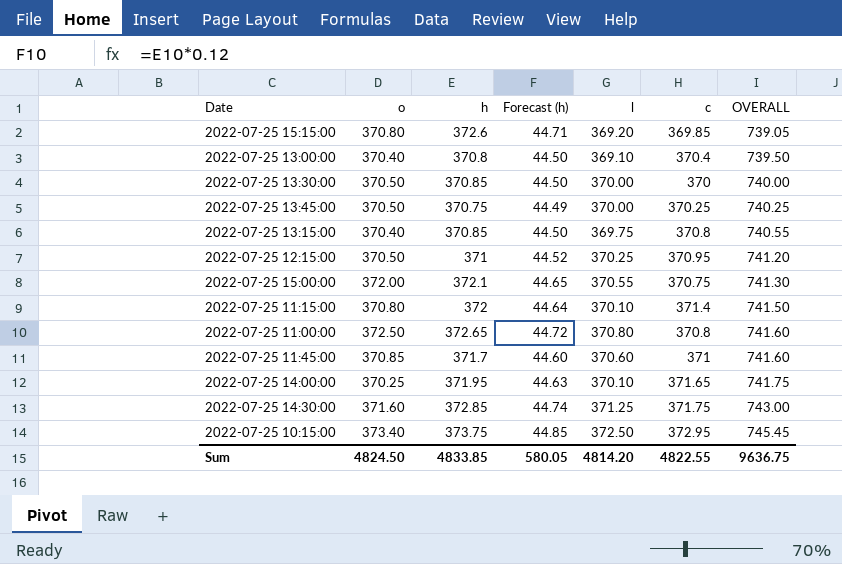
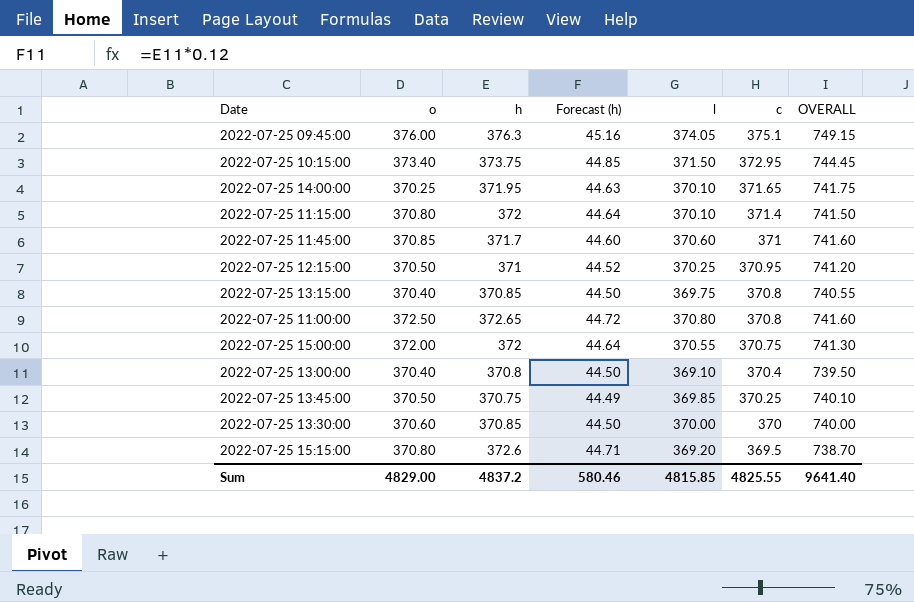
row order: OVERALL ascending -> c descending
row 2022-07-25 14:30:00: 371.60 | 372.85 | 44.74 | 371.25 | 371.75 | 743.00 -> none
row 2022-07-25 09:45:00: none -> 376.00 | 376.3 | 45.16 | 374.05 | 375.1 | 749.15
2022-07-25 10:15:00 | l: 372.50 -> 371.50
2022-07-25 10:15:00 | OVERALL: 745.45 -> 744.45
2022-07-25 15:00:00 | h: 372.1 -> 372
2022-07-25 15:00:00 | Forecast (h): 44.65 -> 44.64
2022-07-25 13:45:00 | l: 370.00 -> 369.85
2022-07-25 13:45:00 | OVERALL: 740.25 -> 740.10
2022-07-25 13:30:00 | o: 370.50 -> 370.60
2022-07-25 15:15:00 | c: 369.85 -> 369.5
2022-07-25 15:15:00 | OVERALL: 739.05 -> 738.70
Sum | o: 4824.50 -> 4829.00
Sum | h: 4833.85 -> 4837.2
Sum | Forecast (h): 580.05 -> 580.46
Sum | l: 4814.20 -> 4815.85
Sum | c: 4822.55 -> 4825.55
Sum | OVERALL: 9636.75 -> 9641.40

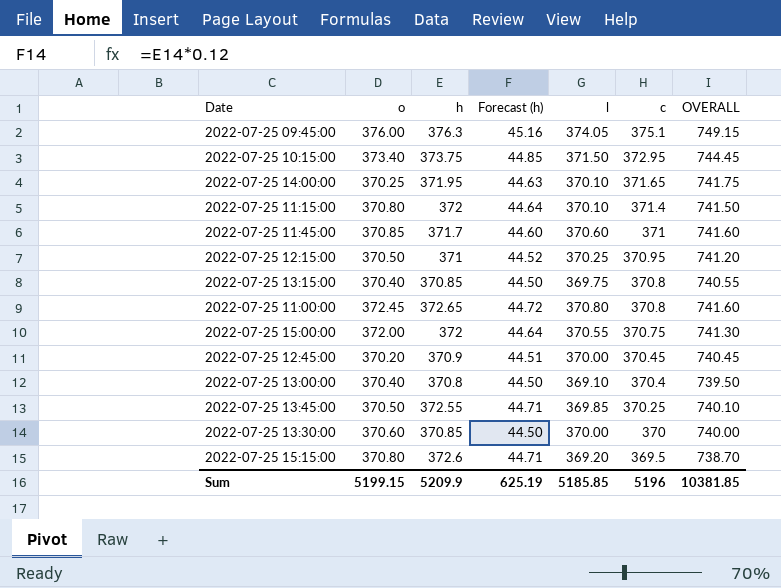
2022-07-25 11:00:00 | o: 372.50 -> 372.45
row 2022-07-25 12:45:00: none -> 370.20 | 370.9 | 44.51 | 370.00 | 370.45 | 740.45
2022-07-25 13:45:00 | h: 370.75 -> 372.55
2022-07-25 13:45:00 | Forecast (h): 44.49 -> 44.71
Sum | o: 4829.00 -> 5199.15
Sum | h: 4837.2 -> 5209.9
Sum | Forecast (h): 580.46 -> 625.19
Sum | l: 4815.85 -> 5185.85
Sum | c: 4825.55 -> 5196
Sum | OVERALL: 9641.40 -> 10381.85

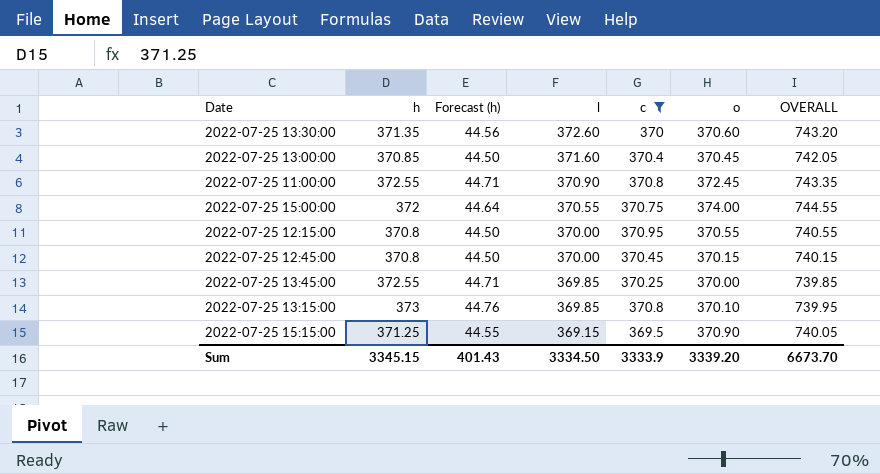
filter: none -> c <= 370.95
row order: c descending -> l descending
column o | position: 2 -> 6
column OVERALL | formula: [l] + [c] -> [l] + [o]
2022-07-25 13:30:00 | h: 370.85 -> 371.35
2022-07-25 13:30:00 | Forecast (h): 44.50 -> 44.56
2022-07-25 13:30:00 | l: 370.00 -> 372.60
2022-07-25 13:00:00 | h: 370.8 -> 370.85
2022-07-25 13:00:00 | l: 369.10 -> 371.60
2022-07-25 13:00:00 | o: 370.40 -> 370.45
2022-07-25 11:00:00 | h: 372.65 -> 372.55
2022-07-25 11:00:00 | Forecast (h): 44.72 -> 44.71
2022-07-25 11:00:00 | l: 370.80 -> 370.90
2022-07-25 15:00:00 | o: 372.00 -> 374.00
2022-07-25 12:15:00 | h: 371 -> 370.8
2022-07-25 12:15:00 | Forecast (h): 44.52 -> 44.50
2022-07-25 12:15:00 | l: 370.25 -> 370.00
2022-07-25 12:15:00 | o: 370.50 -> 370.55
2022-07-25 12:45:00 | h: 370.9 -> 370.8
2022-07-25 12:45:00 | Forecast (h): 44.51 -> 44.50
2022-07-25 12:45:00 | o: 370.20 -> 370.15
2022-07-25 13:45:00 | o: 370.50 -> 370.00
2022-07-25 13:15:00 | h: 370.85 -> 373
2022-07-25 13:15:00 | Forecast (h): 44.50 -> 44.76
2022-07-25 13:15:00 | l: 369.75 -> 369.85
2022-07-25 13:15:00 | o: 370.40 -> 370.10
2022-07-25 15:15:00 | h: 372.6 -> 371.25
2022-07-25 15:15:00 | Forecast (h): 44.71 -> 44.55
2022-07-25 15:15:00 | l: 369.20 -> 369.15
2022-07-25 15:15:00 | o: 370.80 -> 370.90
Sum | h: 5209.9 -> 3345.15
Sum | Forecast (h): 625.19 -> 401.43
Sum | l: 5185.85 -> 3334.50
Sum | c: 5196 -> 3333.9
Sum | o: 5199.15 -> 3339.20
Sum | OVERALL: 10381.85 -> 6673.70

